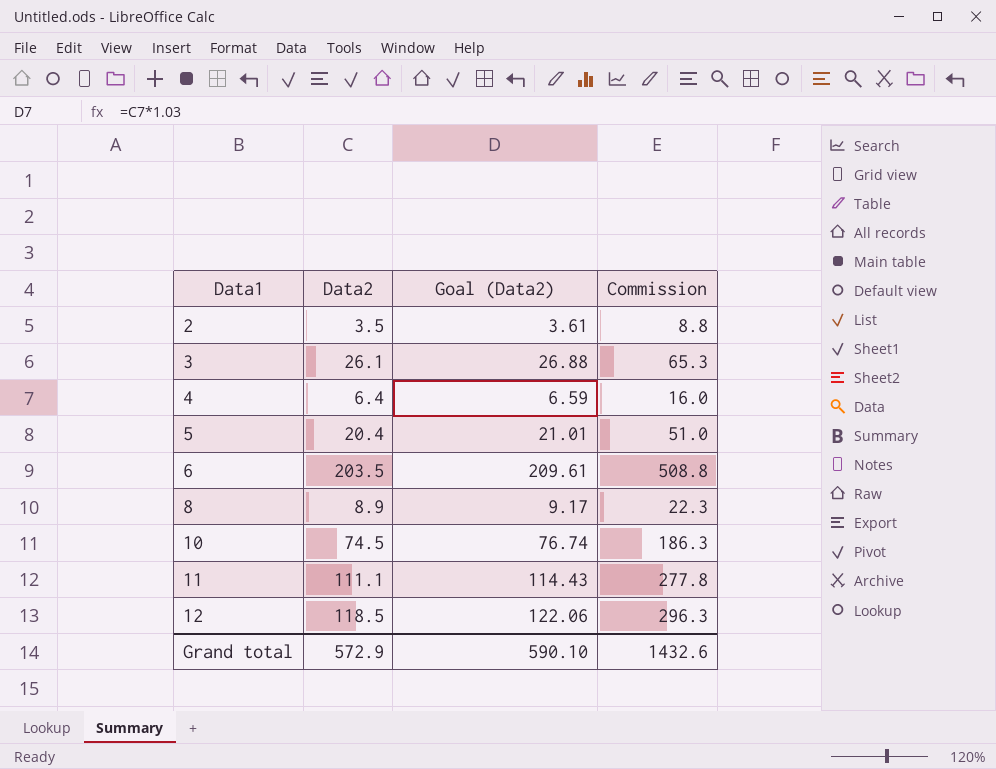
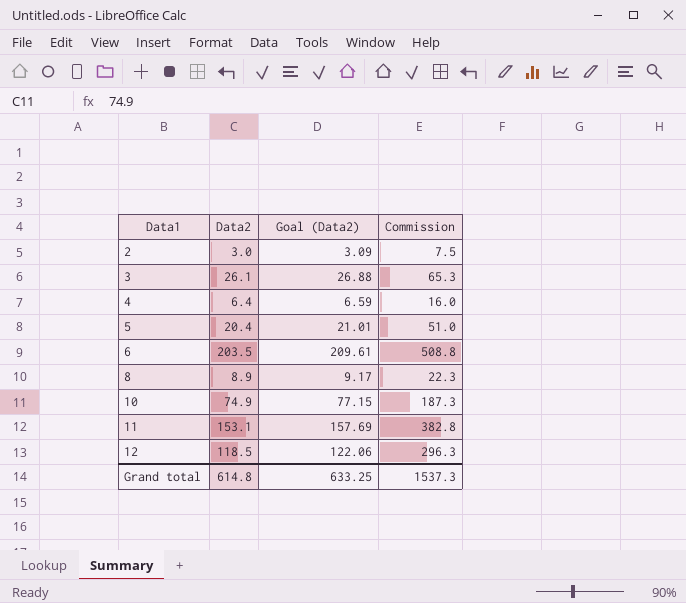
2 | Data2: 3.5 -> 3.0
2 | Goal (Data2): 3.61 -> 3.09
2 | Commission: 8.8 -> 7.5
10 | Data2: 74.5 -> 74.9
10 | Goal (Data2): 76.74 -> 77.15
10 | Commission: 186.3 -> 187.3
11 | Data2: 111.1 -> 153.1
11 | Goal (Data2): 114.43 -> 157.69
11 | Commission: 277.8 -> 382.8
Grand total | Data2: 572.9 -> 614.8
Grand total | Goal (Data2): 590.10 -> 633.25
Grand total | Commission: 1432.6 -> 1537.3

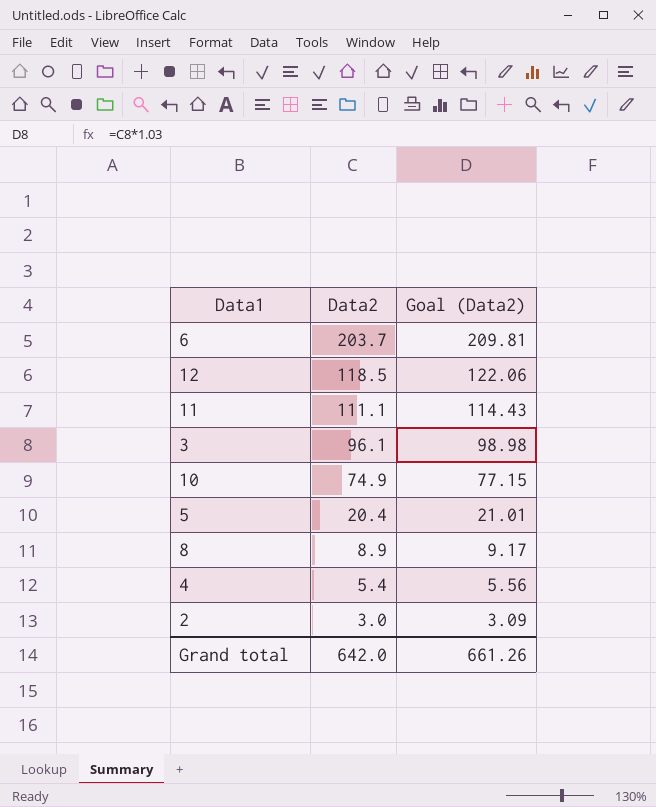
row order: Data1 ascending -> Data2 descending
column Commission | formula: [Data2] * 2.5 -> none
6 | Data2: 203.5 -> 203.7
6 | Goal (Data2): 209.61 -> 209.81
11 | Data2: 153.1 -> 111.1
11 | Goal (Data2): 157.69 -> 114.43
3 | Data2: 26.1 -> 96.1
3 | Goal (Data2): 26.88 -> 98.98
4 | Data2: 6.4 -> 5.4
4 | Goal (Data2): 6.59 -> 5.56
Grand total | Data2: 614.8 -> 642.0
Grand total | Goal (Data2): 633.25 -> 661.26

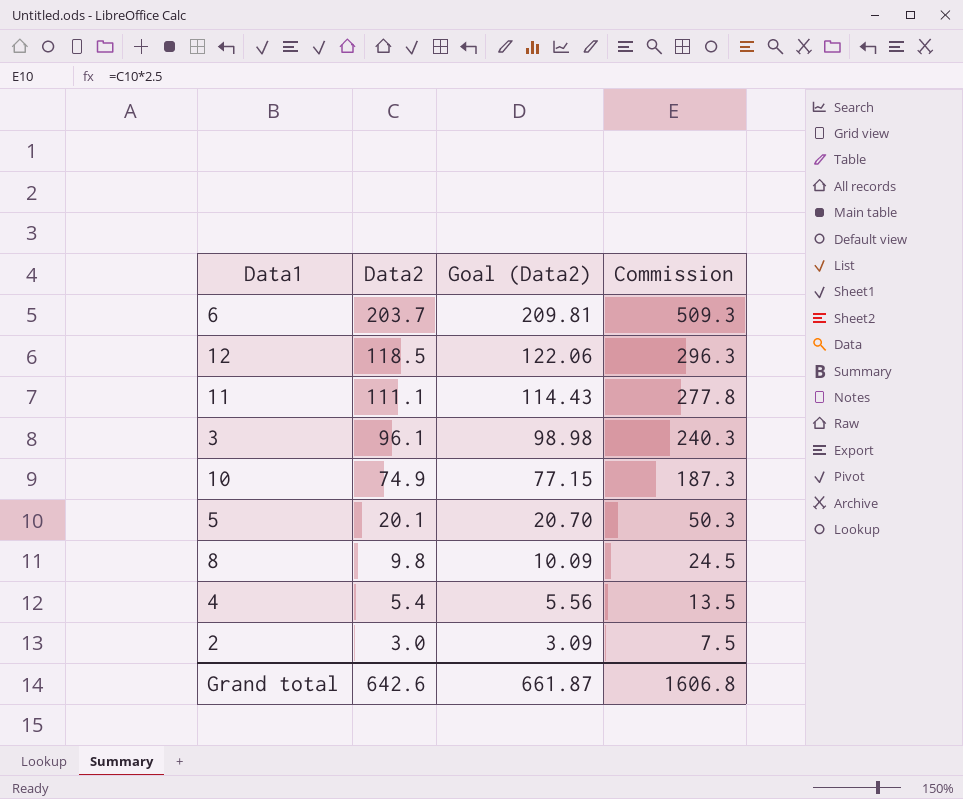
column Commission | formula: none -> [Data2] * 2.5
5 | Data2: 20.4 -> 20.1
5 | Goal (Data2): 21.01 -> 20.70
8 | Data2: 8.9 -> 9.8
8 | Goal (Data2): 9.17 -> 10.09
Grand total | Data2: 642.0 -> 642.6
Grand total | Goal (Data2): 661.26 -> 661.87

